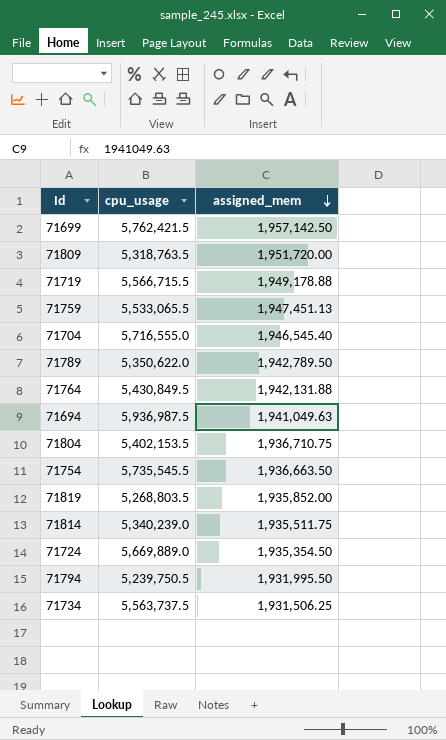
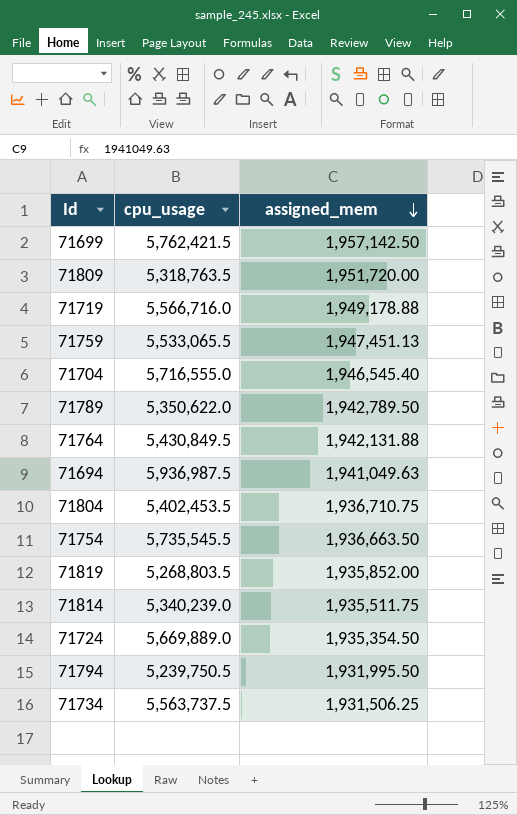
71719 | cpu_usage: 5,566,715.5 -> 5,566,716.0
71804 | cpu_usage: 5,402,153.5 -> 5,402,453.5

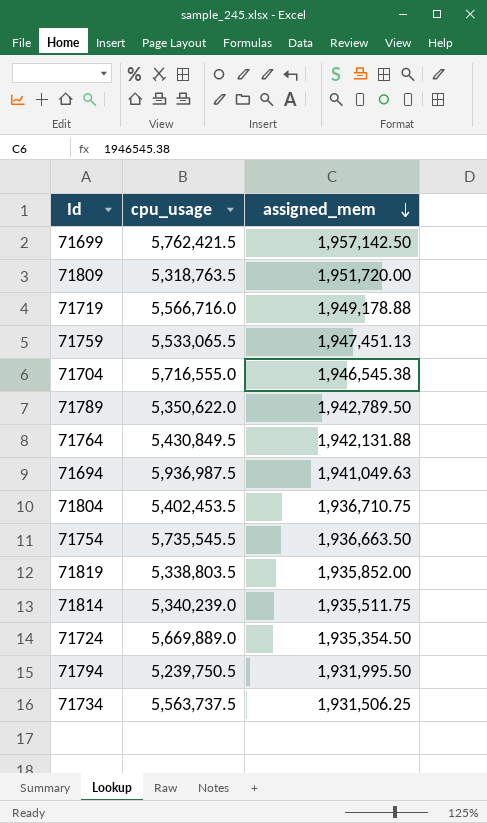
71704 | assigned_mem: 1,946,545.40 -> 1,946,545.38
71819 | cpu_usage: 5,268,803.5 -> 5,338,803.5

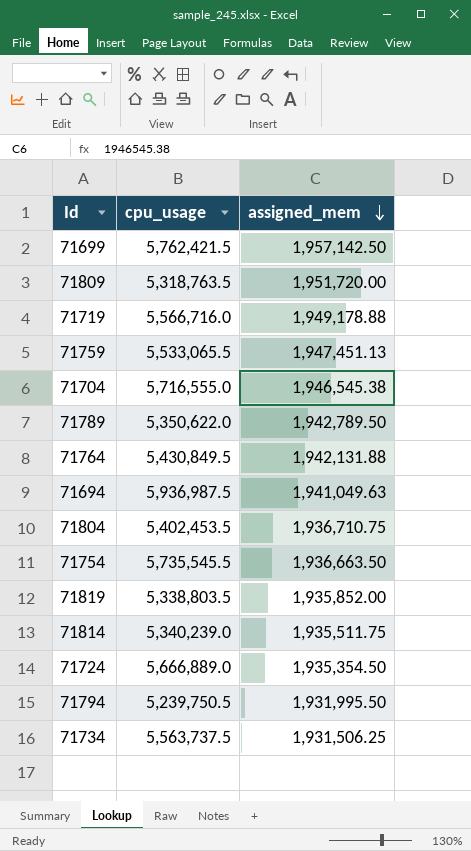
71724 | cpu_usage: 5,669,889.0 -> 5,666,889.0

